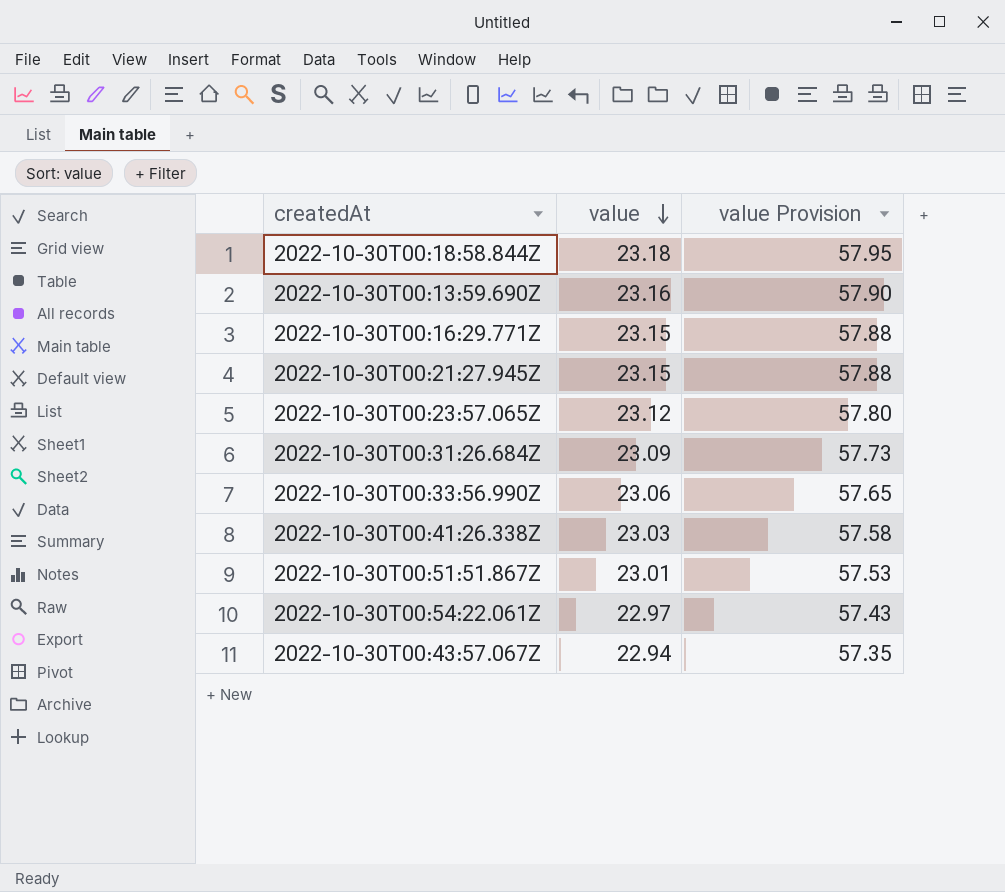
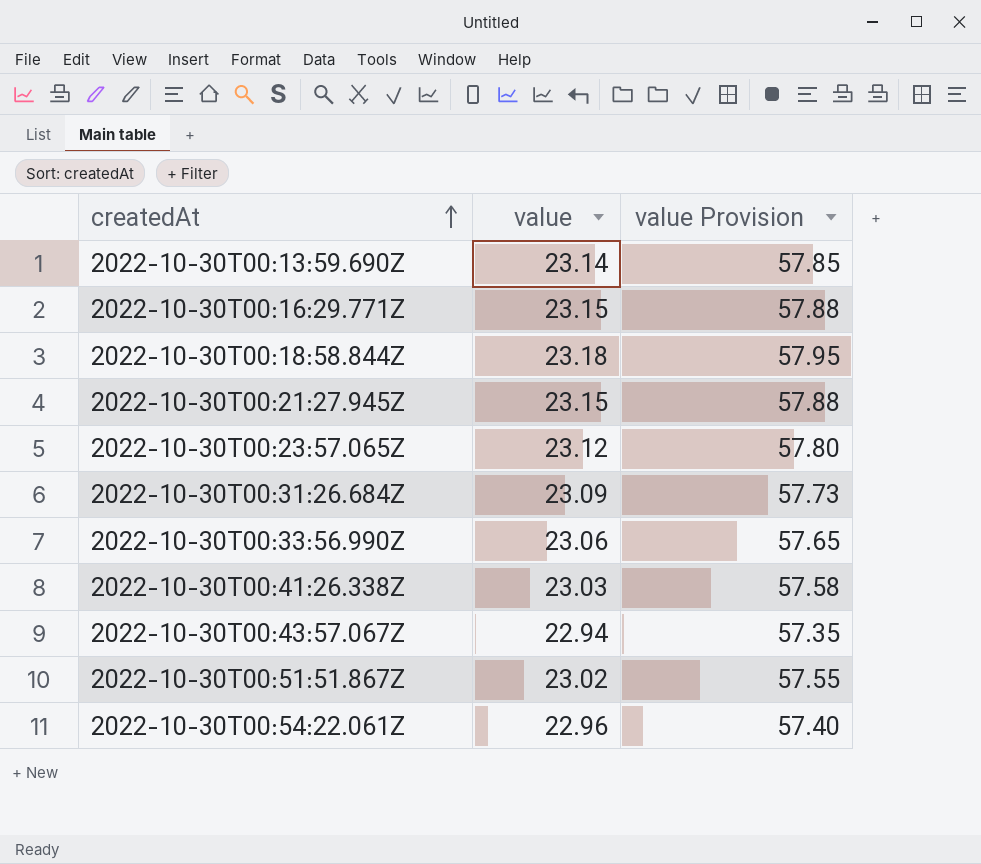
row order: value descending -> createdAt ascending
2022-10-30T00:13:59.690Z | value: 23.16 -> 23.14
2022-10-30T00:13:59.690Z | value Provision: 57.90 -> 57.85
2022-10-30T00:51:51.867Z | value: 23.01 -> 23.02
2022-10-30T00:51:51.867Z | value Provision: 57.53 -> 57.55
2022-10-30T00:54:22.061Z | value: 22.97 -> 22.96
2022-10-30T00:54:22.061Z | value Provision: 57.43 -> 57.40

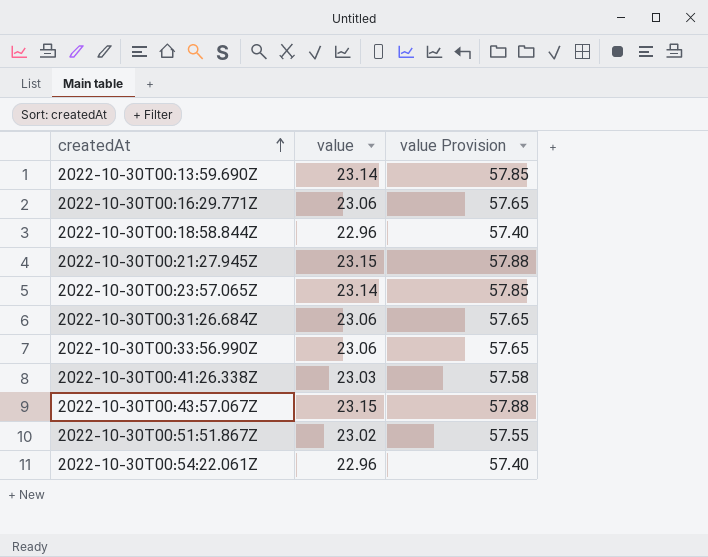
2022-10-30T00:16:29.771Z | value: 23.15 -> 23.06
2022-10-30T00:16:29.771Z | value Provision: 57.88 -> 57.65
2022-10-30T00:18:58.844Z | value: 23.18 -> 22.96
2022-10-30T00:18:58.844Z | value Provision: 57.95 -> 57.40
2022-10-30T00:23:57.065Z | value: 23.12 -> 23.14
2022-10-30T00:23:57.065Z | value Provision: 57.80 -> 57.85
2022-10-30T00:31:26.684Z | value: 23.09 -> 23.06
2022-10-30T00:31:26.684Z | value Provision: 57.73 -> 57.65
2022-10-30T00:43:57.067Z | value: 22.94 -> 23.15
2022-10-30T00:43:57.067Z | value Provision: 57.35 -> 57.88

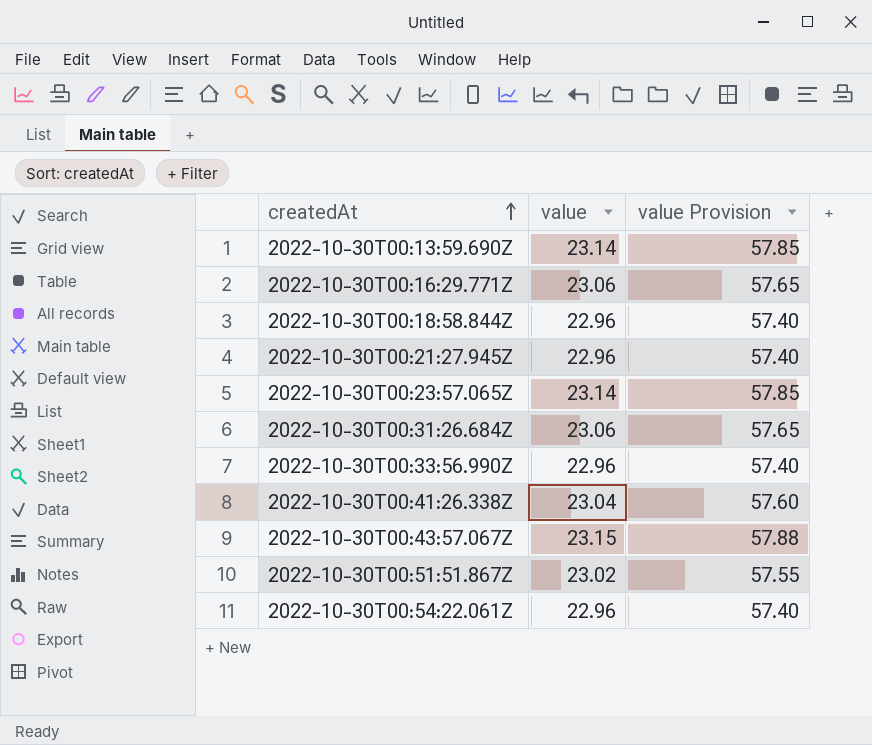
2022-10-30T00:21:27.945Z | value: 23.15 -> 22.96
2022-10-30T00:21:27.945Z | value Provision: 57.88 -> 57.40
2022-10-30T00:33:56.990Z | value: 23.06 -> 22.96
2022-10-30T00:33:56.990Z | value Provision: 57.65 -> 57.40
2022-10-30T00:41:26.338Z | value: 23.03 -> 23.04
2022-10-30T00:41:26.338Z | value Provision: 57.58 -> 57.60

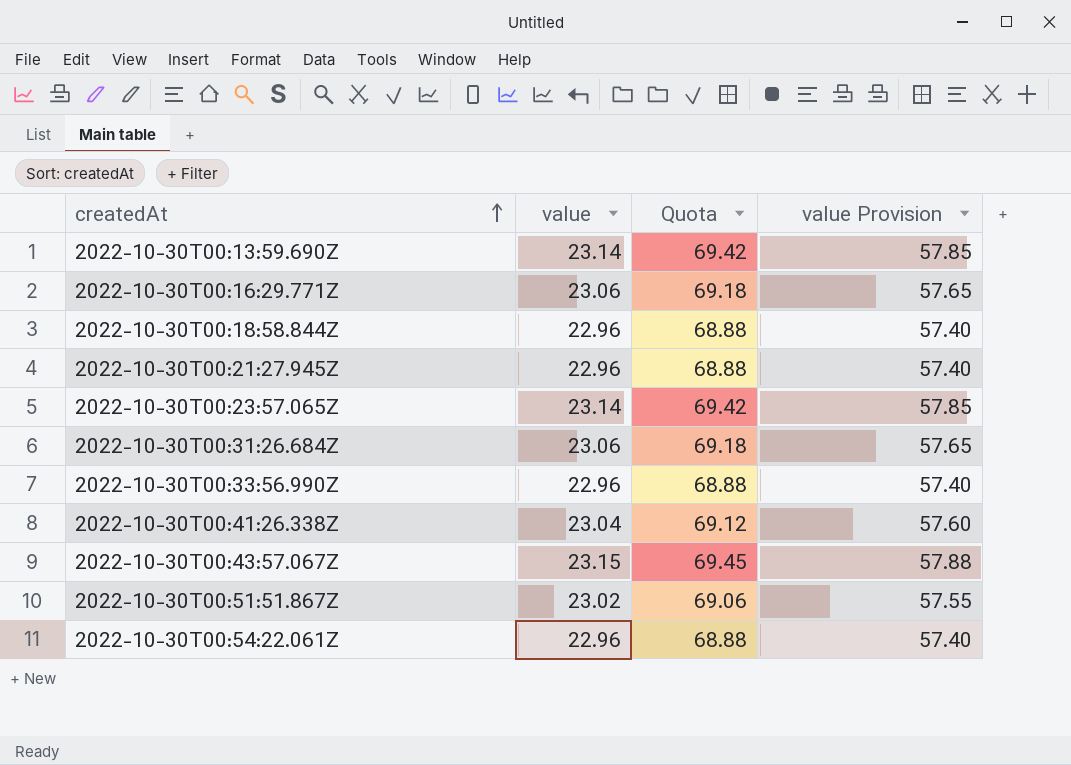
column Quota | formula: none -> [value] * 3

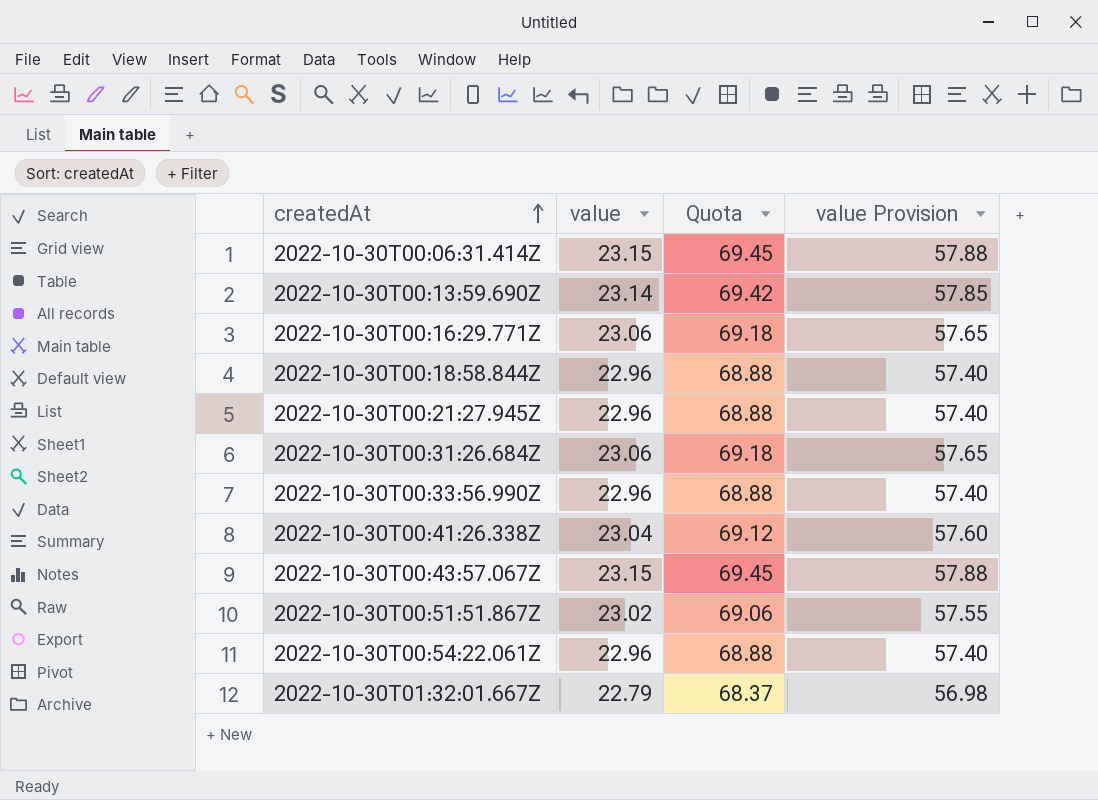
row 2022-10-30T00:23:57.065Z: 23.14 | 69.42 | 57.85 -> none
row 2022-10-30T00:06:31.414Z: none -> 23.15 | 69.45 | 57.88
row 2022-10-30T01:32:01.667Z: none -> 22.79 | 68.37 | 56.98

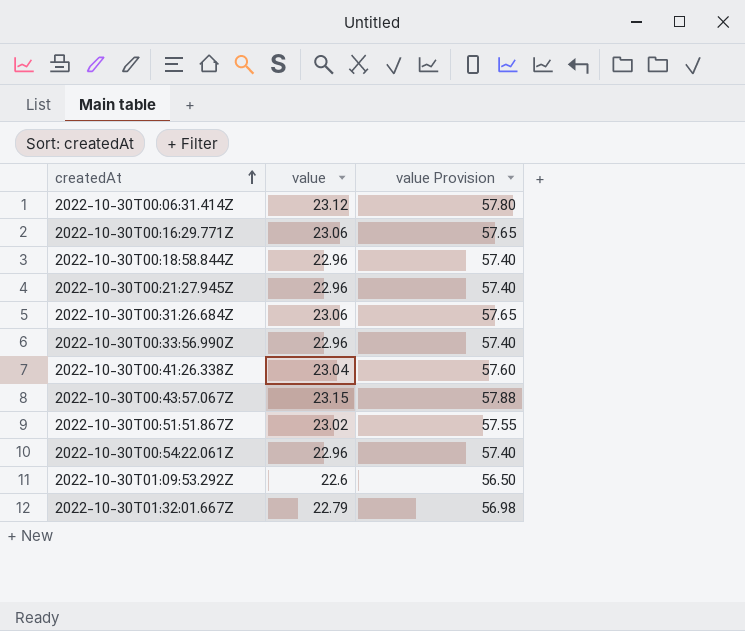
column Quota | formula: [value] * 3 -> none
row 2022-10-30T00:13:59.690Z: 23.14 | 69.42 | 57.85 -> none
2022-10-30T00:06:31.414Z | value: 23.15 -> 23.12
2022-10-30T00:06:31.414Z | value Provision: 57.88 -> 57.80
row 2022-10-30T01:09:53.292Z: none -> 22.6 | 56.50

